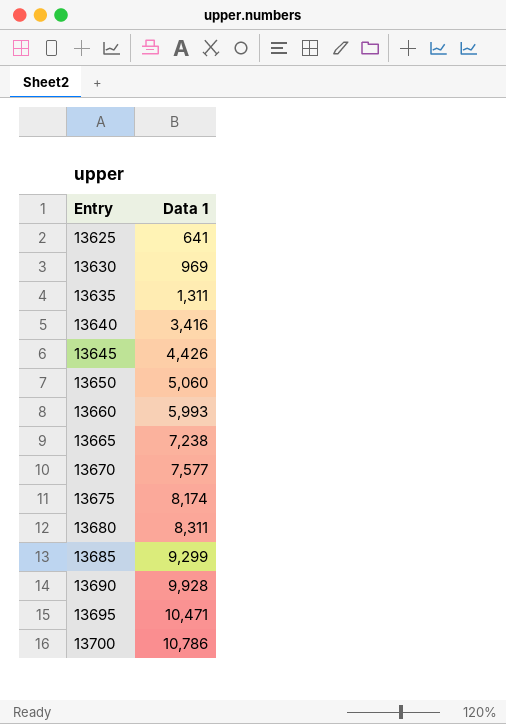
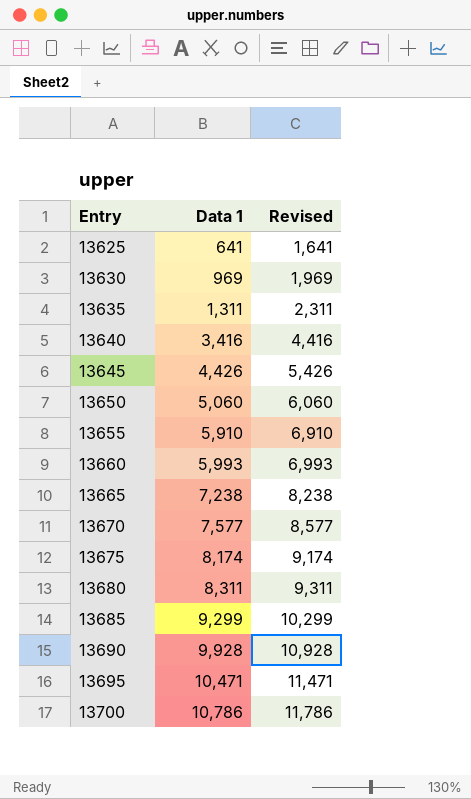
column Revised | formula: none -> [Data 1] + 1000
row 13655: none -> 5,910 | 6,910

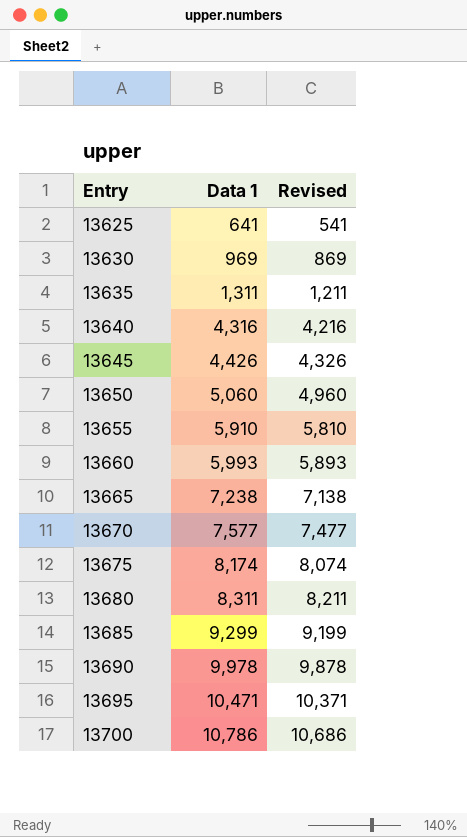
column Revised | formula: [Data 1] + 1000 -> [Data 1] - 100
13640 | Data 1: 3,416 -> 4,316
13690 | Data 1: 9,928 -> 9,978

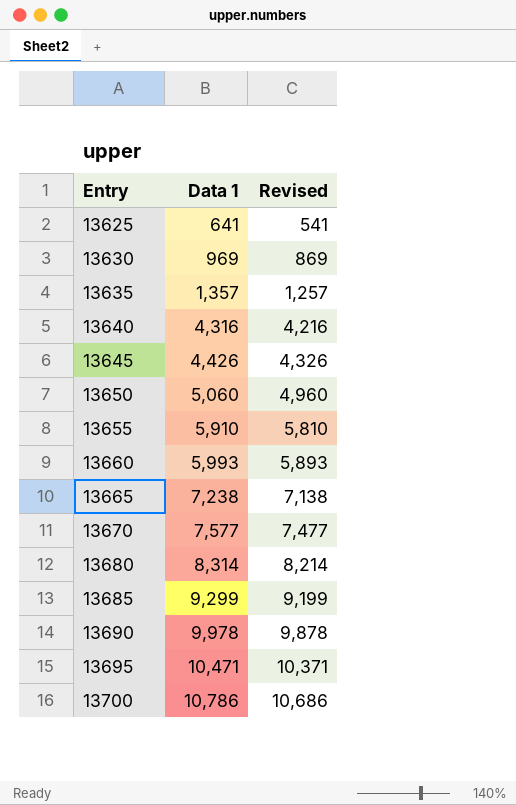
row 13675: 8,174 | 8,074 -> none
13635 | Data 1: 1,311 -> 1,357
13635 | Revised: 1,211 -> 1,257
13680 | Data 1: 8,311 -> 8,314
13680 | Revised: 8,211 -> 8,214

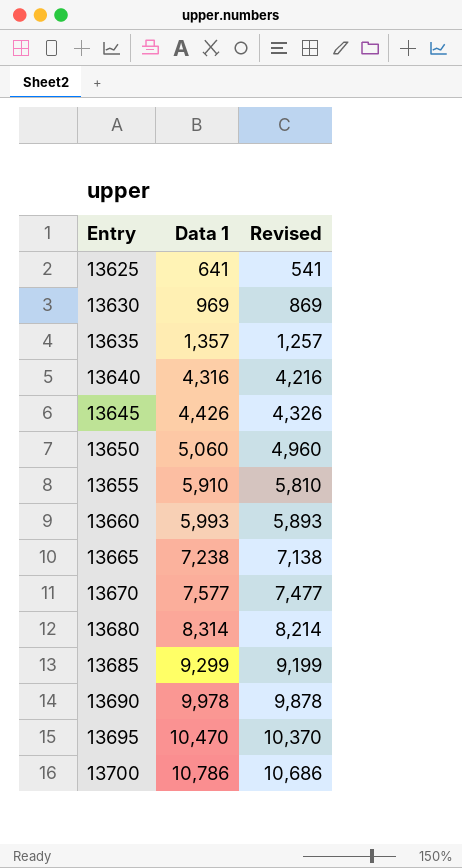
13695 | Data 1: 10,471 -> 10,470
13695 | Revised: 10,371 -> 10,370

